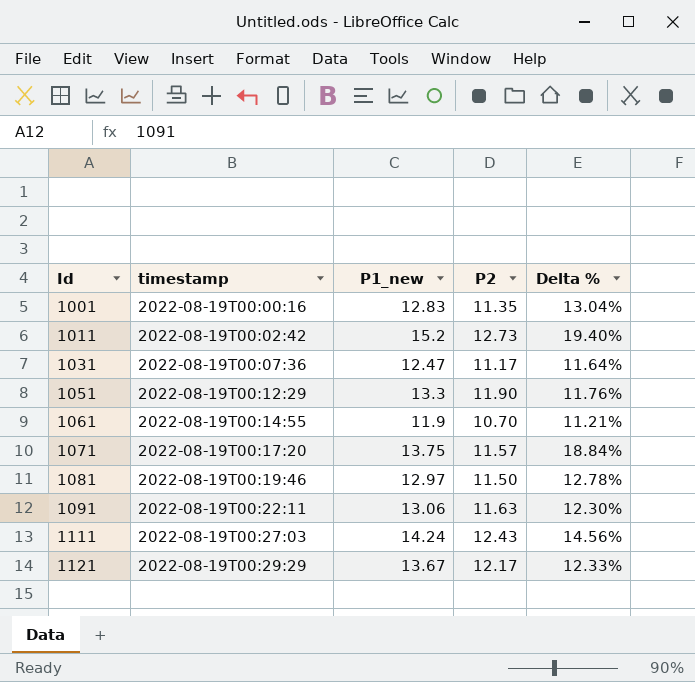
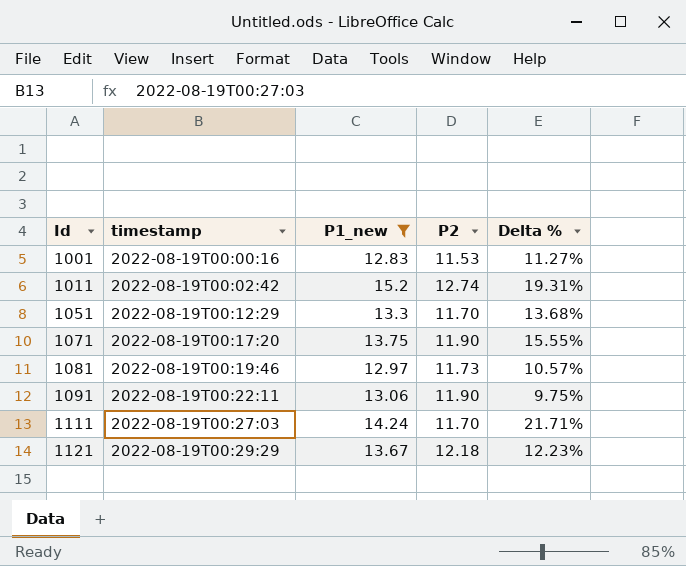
filter: none -> P1_new >= 12.83
1001 | P2: 11.35 -> 11.53
1001 | Delta %: 13.04% -> 11.27%
1011 | P2: 12.73 -> 12.74
1011 | Delta %: 19.40% -> 19.31%
1051 | P2: 11.90 -> 11.70
1051 | Delta %: 11.76% -> 13.68%
1071 | P2: 11.57 -> 11.90
1071 | Delta %: 18.84% -> 15.55%
1081 | P2: 11.50 -> 11.73
1081 | Delta %: 12.78% -> 10.57%
1091 | P2: 11.63 -> 11.90
1091 | Delta %: 12.30% -> 9.75%
1111 | P2: 12.43 -> 11.70
1111 | Delta %: 14.56% -> 21.71%
1121 | P2: 12.17 -> 12.18
1121 | Delta %: 12.33% -> 12.23%

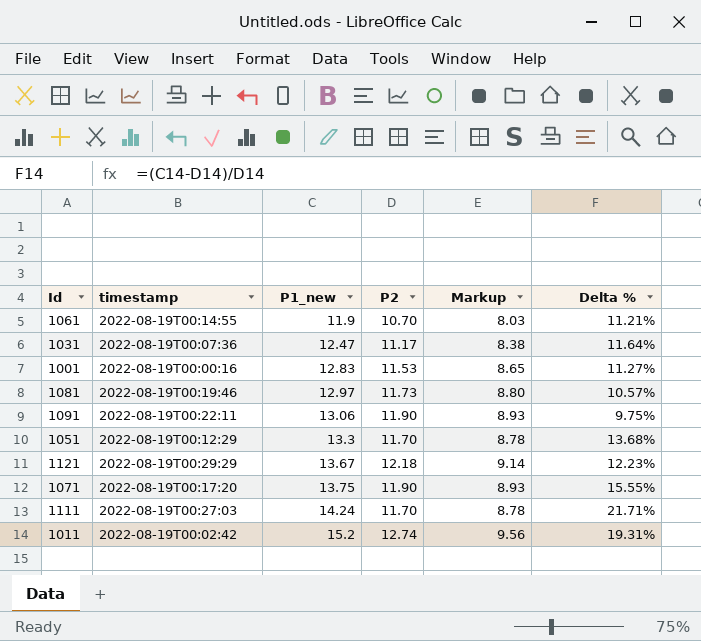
filter: P1_new >= 12.83 -> none
row order: Id ascending -> P1_new ascending
column Markup | formula: none -> [P2] * 0.75

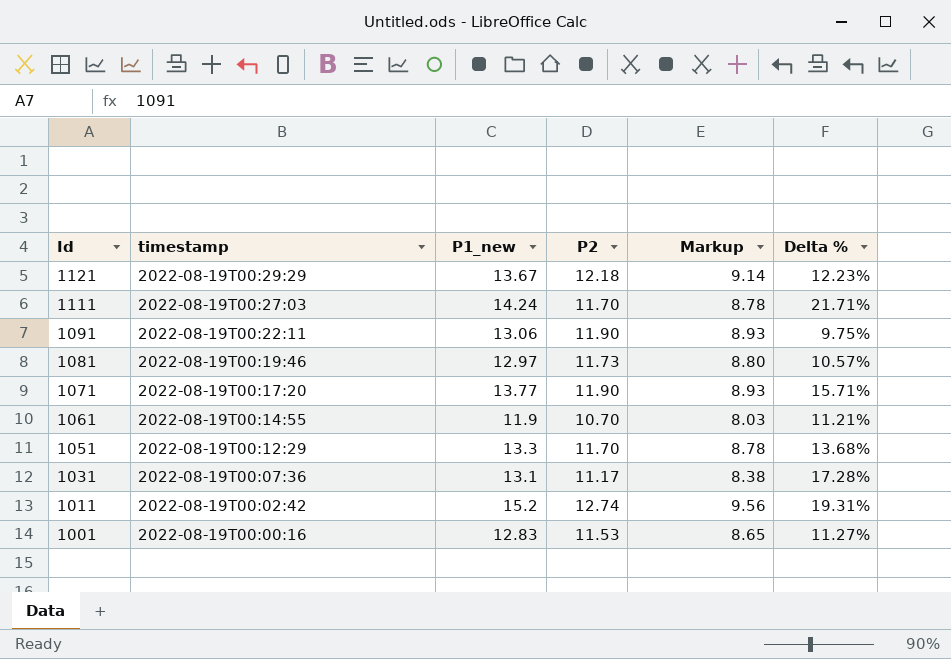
row order: P1_new ascending -> Id descending
1071 | P1_new: 13.75 -> 13.77
1071 | Delta %: 15.55% -> 15.71%
1031 | P1_new: 12.47 -> 13.1
1031 | Delta %: 11.64% -> 17.28%

